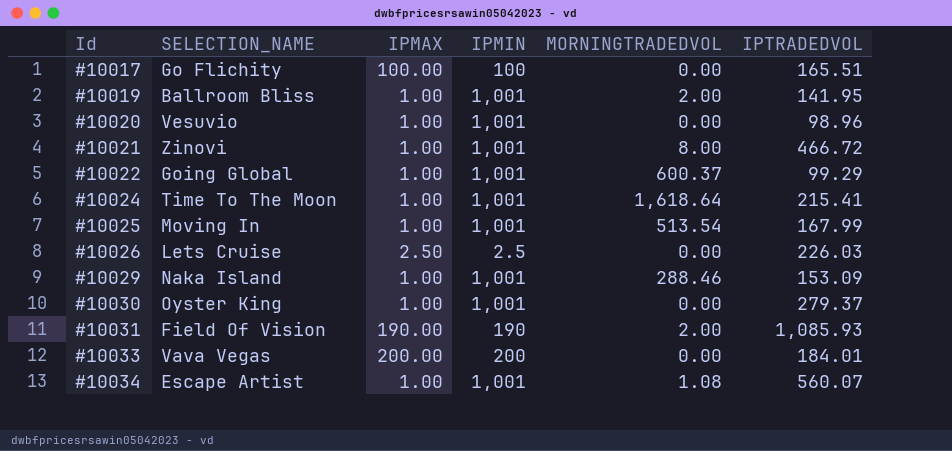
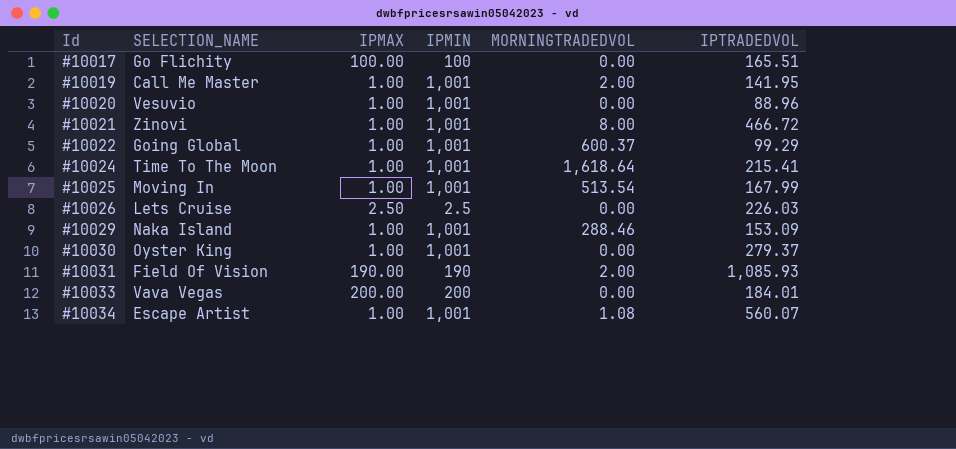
#10019 | SELECTION_NAME: Ballroom Bliss -> Call Me Master
#10020 | IPTRADEDVOL: 98.96 -> 88.96

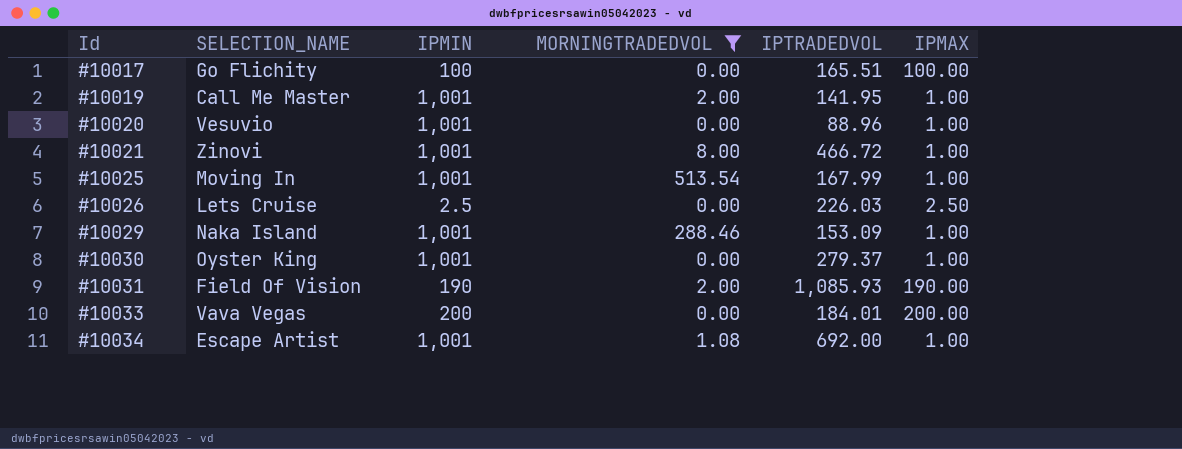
filter: none -> MORNINGTRADEDVOL <= 513.54
column IPMAX | position: 3 -> 6
#10034 | IPTRADEDVOL: 560.07 -> 692.00

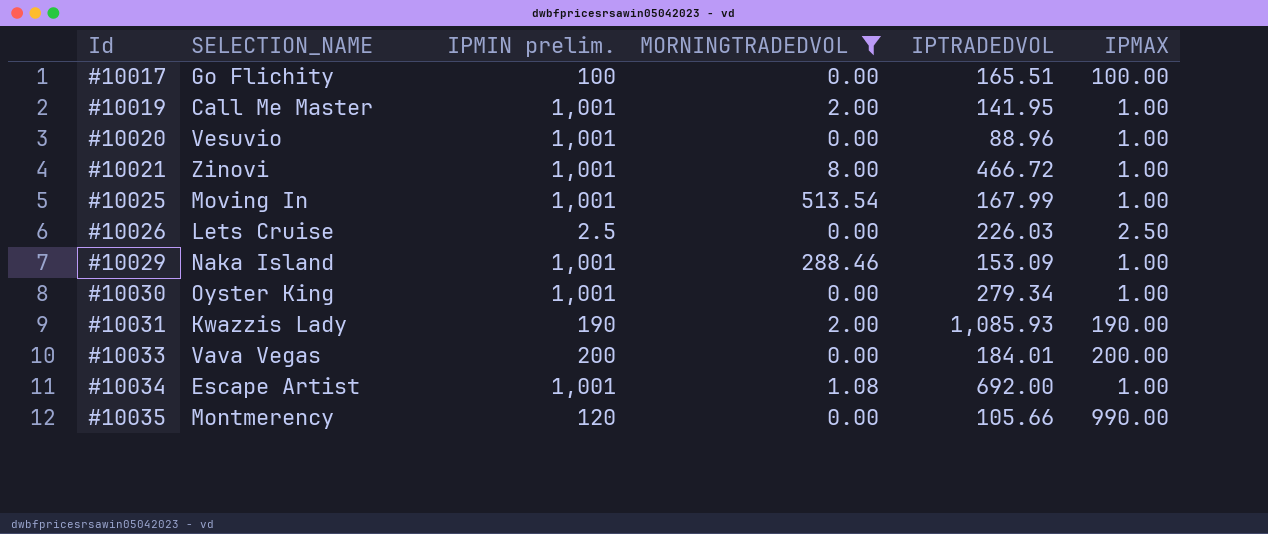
column name: IPMIN -> IPMIN prelim.
#10030 | IPTRADEDVOL: 279.37 -> 279.34
#10031 | SELECTION_NAME: Field Of Vision -> Kwazzis Lady
row #10035: none -> Montmerency | 120 | 0.00 | 105.66 | 990.00

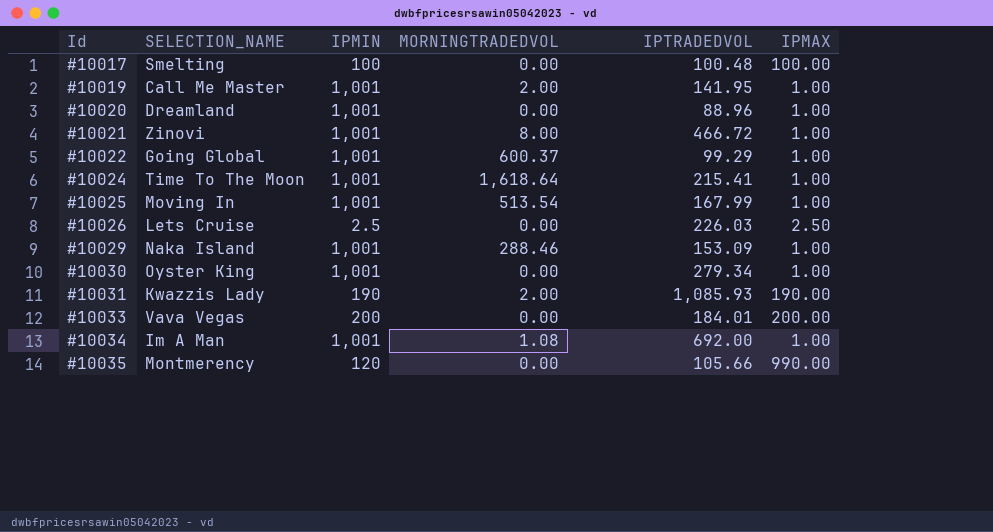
filter: MORNINGTRADEDVOL <= 513.54 -> none
column name: IPMIN prelim. -> IPMIN
#10017 | SELECTION_NAME: Go Flichity -> Smelting
#10017 | IPTRADEDVOL: 165.51 -> 100.48
#10020 | SELECTION_NAME: Vesuvio -> Dreamland
#10034 | SELECTION_NAME: Escape Artist -> Im A Man

